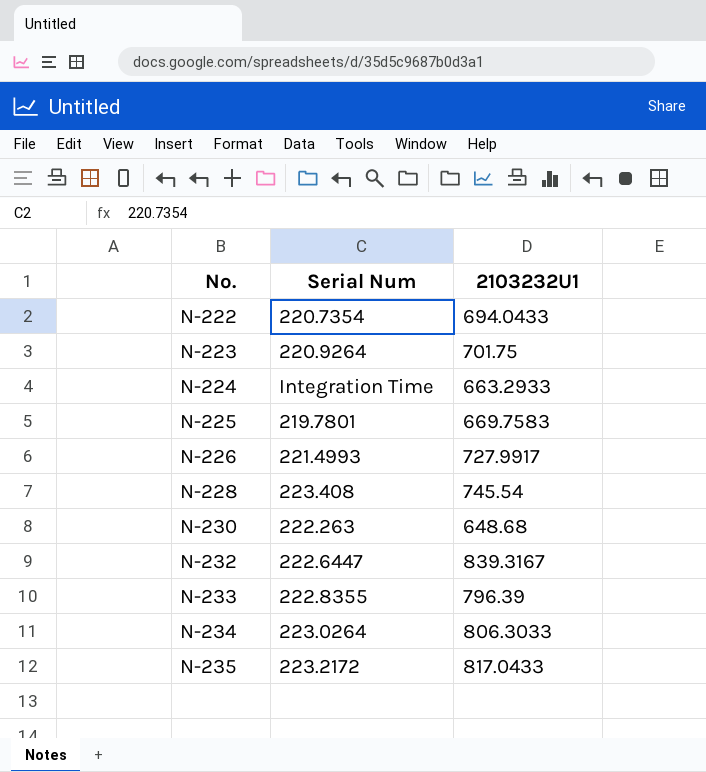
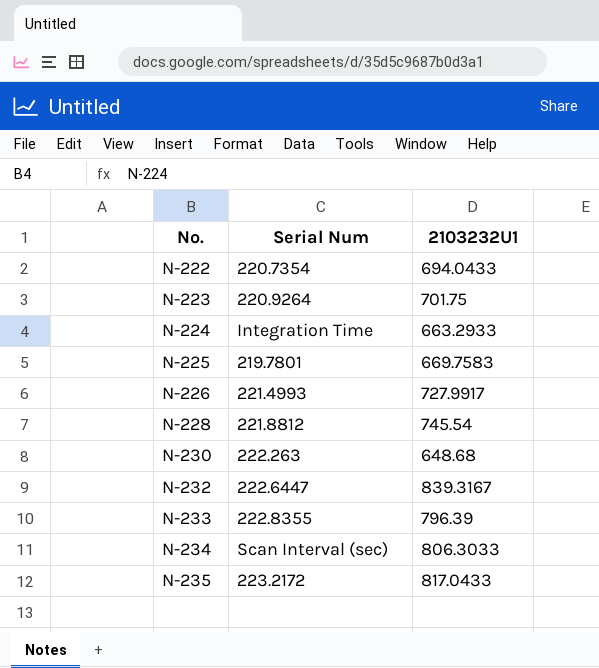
N-228 | Serial Num: 223.408 -> 221.8812
N-234 | Serial Num: 223.0264 -> Scan Interval (sec)

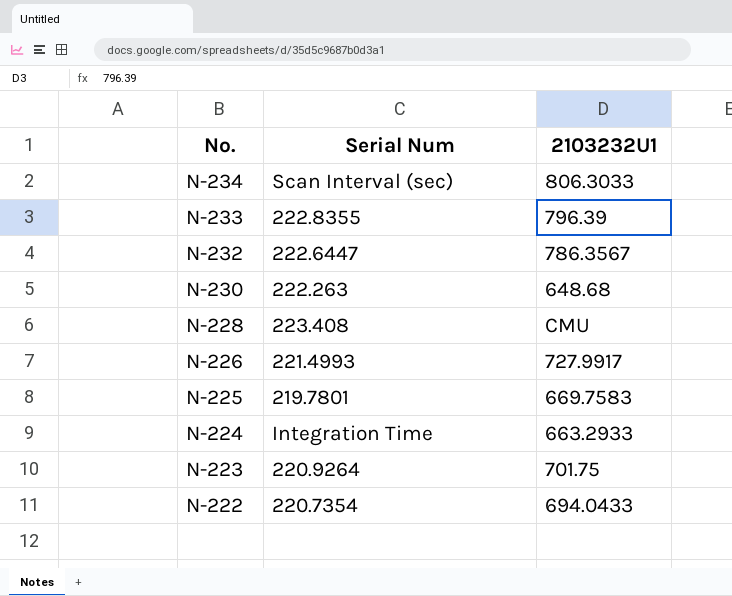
row order: No. ascending -> No. descending
row N-235: 223.2172 | 817.0433 -> none
N-232 | 2103232U1: 839.3167 -> 786.3567
N-228 | Serial Num: 221.8812 -> 223.408
N-228 | 2103232U1: 745.54 -> CMU

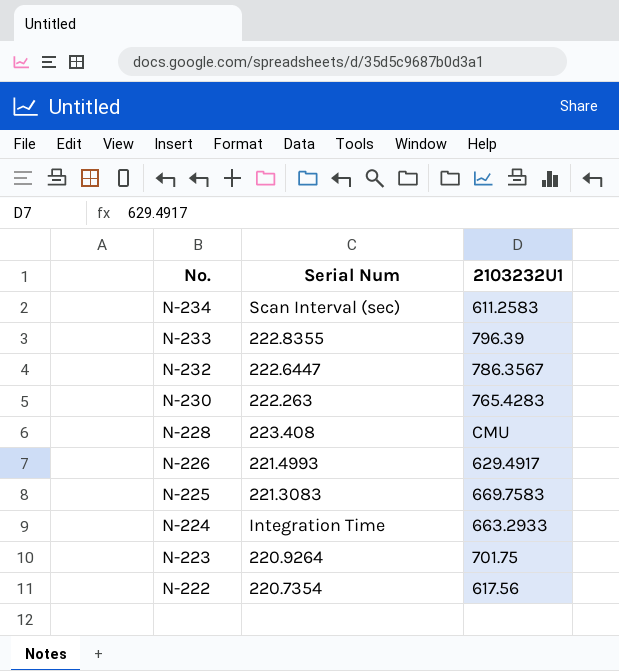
N-234 | 2103232U1: 806.3033 -> 611.2583
N-230 | 2103232U1: 648.68 -> 765.4283
N-226 | 2103232U1: 727.9917 -> 629.4917
N-225 | Serial Num: 219.7801 -> 221.3083
N-222 | 2103232U1: 694.0433 -> 617.56

